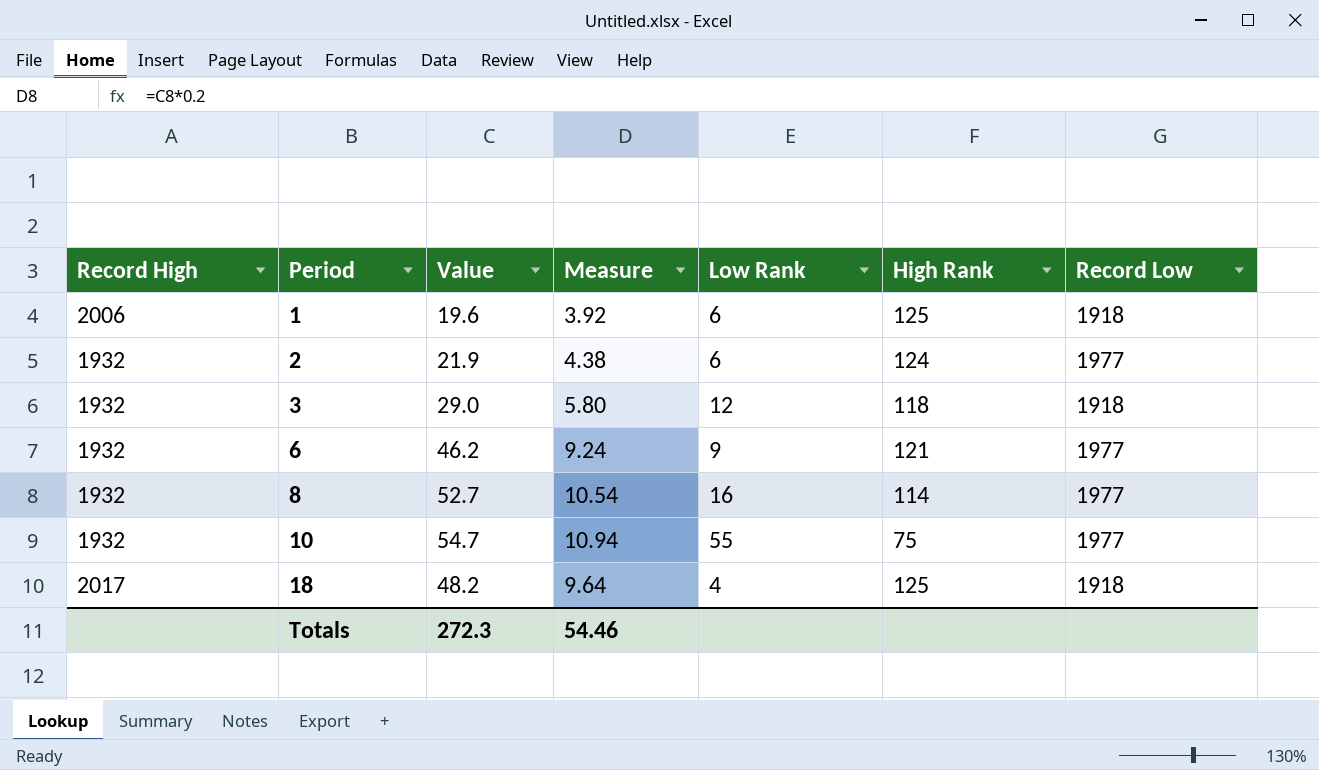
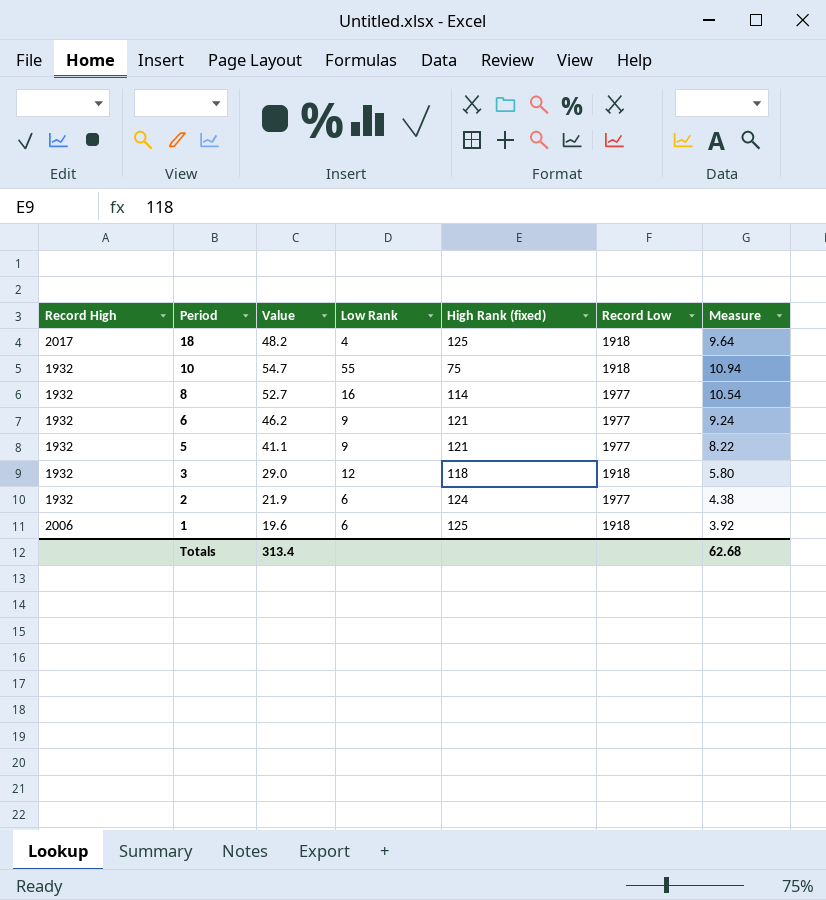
row order: Period ascending -> Period descending
column name: High Rank -> High Rank (fixed)
column Measure | position: 4 -> 7
10 | Record Low: 1977 -> 1918
row 5: none -> 1932 | 41.1 | 9 | 121 | 1977 | 8.22
Totals | Value: 272.3 -> 313.4
Totals | Measure: 54.46 -> 62.68

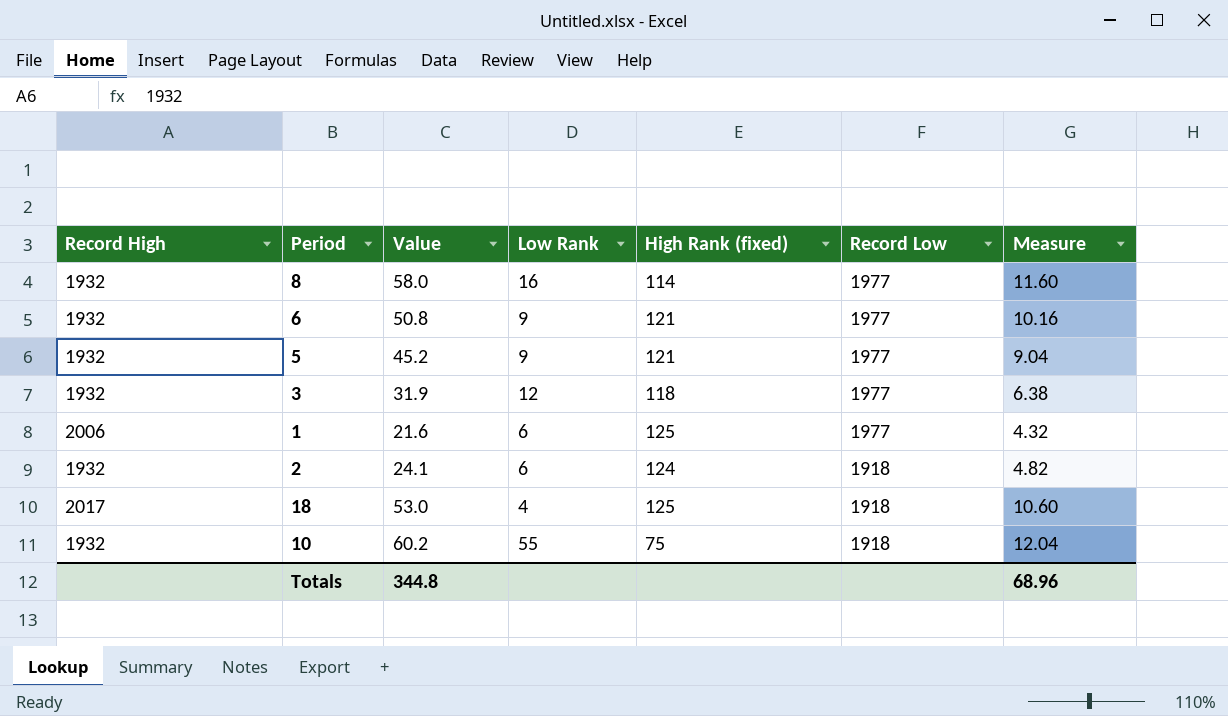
row order: Period descending -> Record Low descending
8 | Value: 52.7 -> 58.0
8 | Measure: 10.54 -> 11.60
6 | Value: 46.2 -> 50.8
6 | Measure: 9.24 -> 10.16
5 | Value: 41.1 -> 45.2
5 | Measure: 8.22 -> 9.04
3 | Value: 29.0 -> 31.9
3 | Record Low: 1918 -> 1977
3 | Measure: 5.80 -> 6.38
1 | Value: 19.6 -> 21.6
1 | Record Low: 1918 -> 1977
1 | Measure: 3.92 -> 4.32
2 | Value: 21.9 -> 24.1
2 | Record Low: 1977 -> 1918
2 | Measure: 4.38 -> 4.82
18 | Value: 48.2 -> 53.0
18 | Measure: 9.64 -> 10.60
10 | Value: 54.7 -> 60.2
10 | Measure: 10.94 -> 12.04
Totals | Value: 313.4 -> 344.8
Totals | Measure: 62.68 -> 68.96

